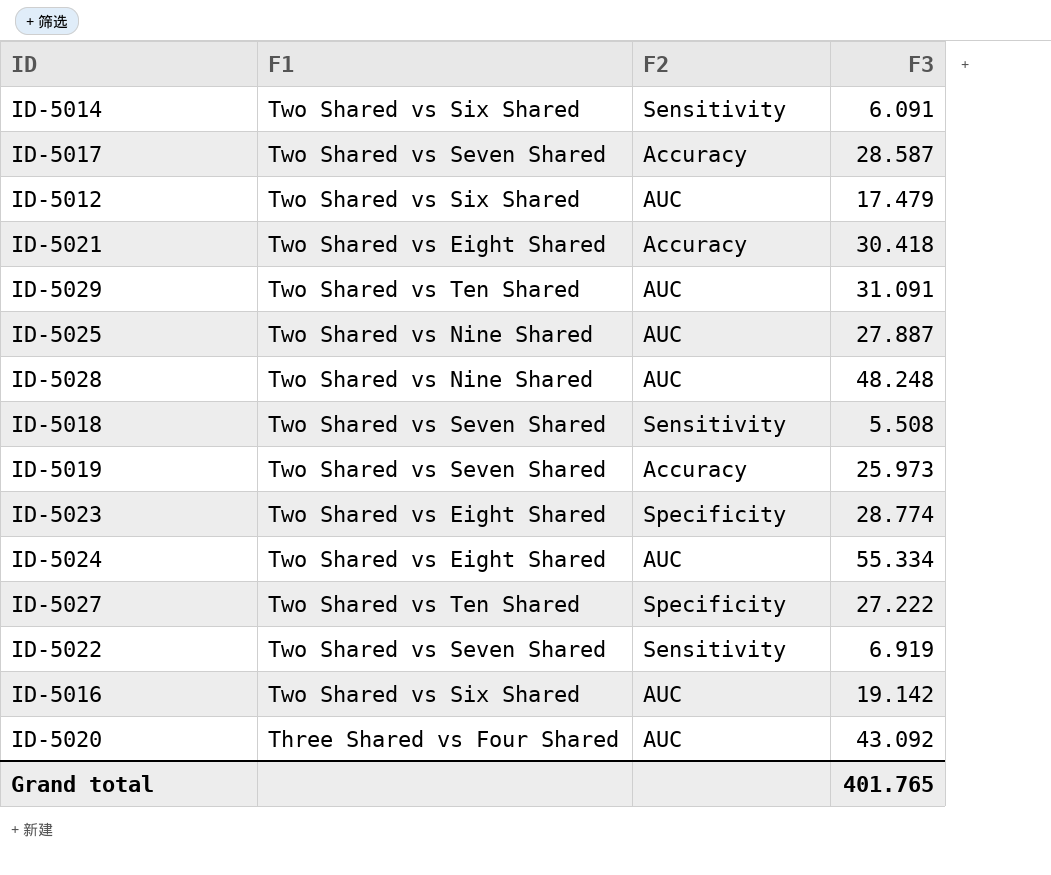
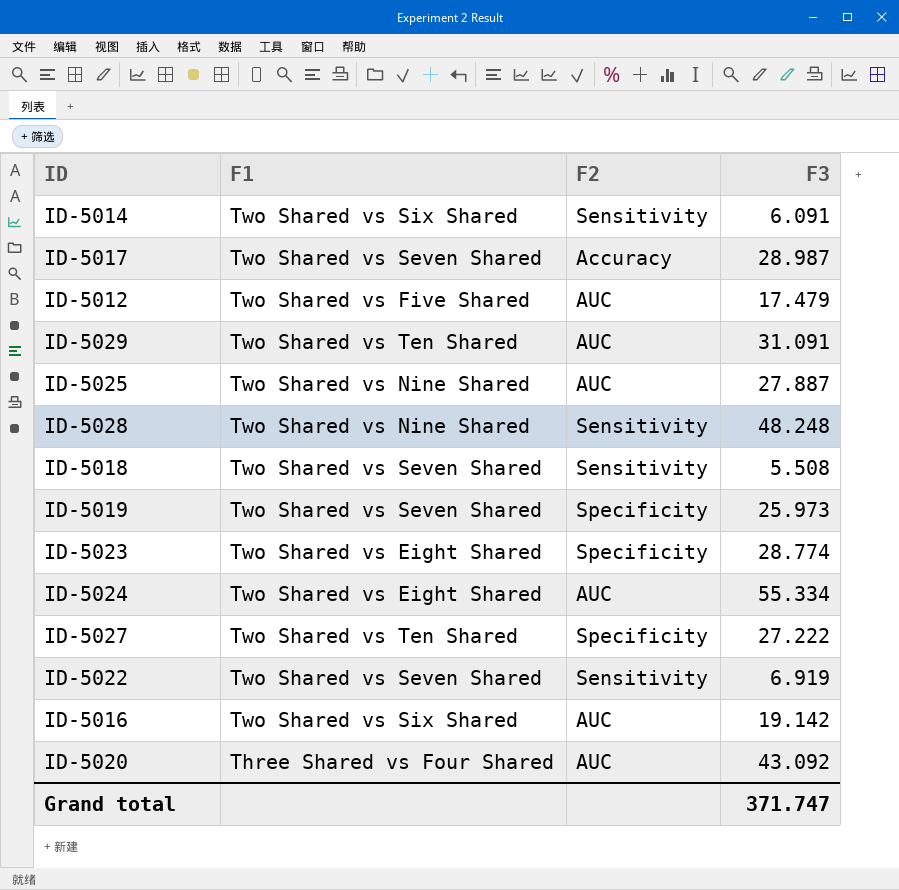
row ID-5021: Two Shared vs Eight Shared | Accuracy | 30.418 -> none
ID-5017 | F3: 28.587 -> 28.987
ID-5012 | F1: Two Shared vs Six Shared -> Two Shared vs Five Shared
ID-5028 | F2: AUC -> Sensitivity
ID-5019 | F2: Accuracy -> Specificity
Grand total | F3: 401.765 -> 371.747

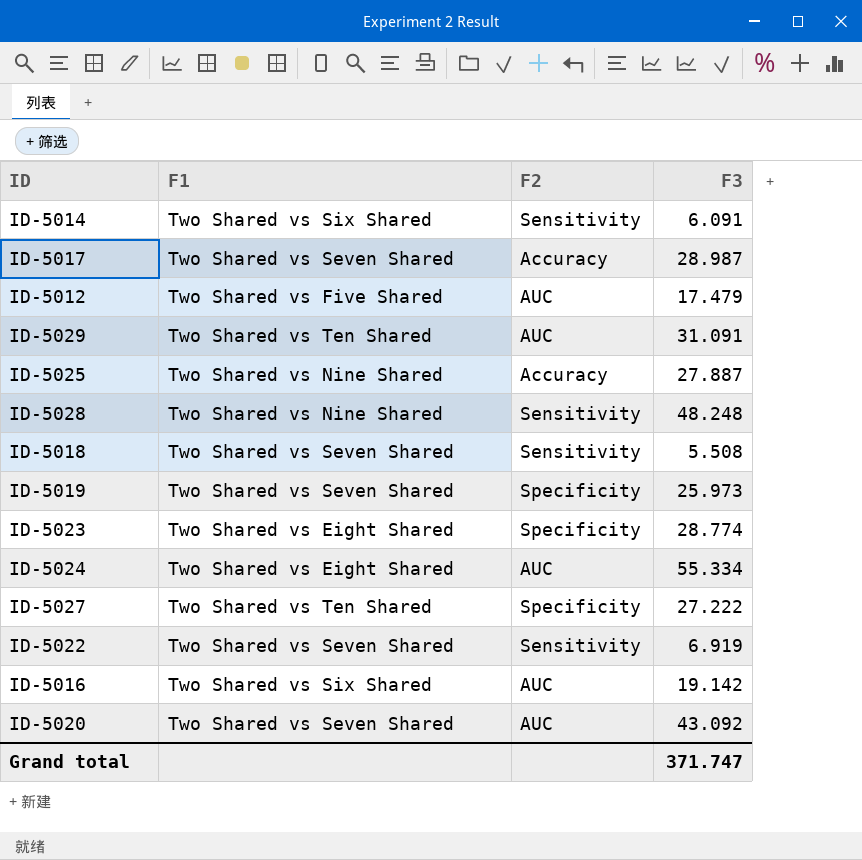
ID-5025 | F2: AUC -> Accuracy
ID-5020 | F1: Three Shared vs Four Shared -> Two Shared vs Seven Shared

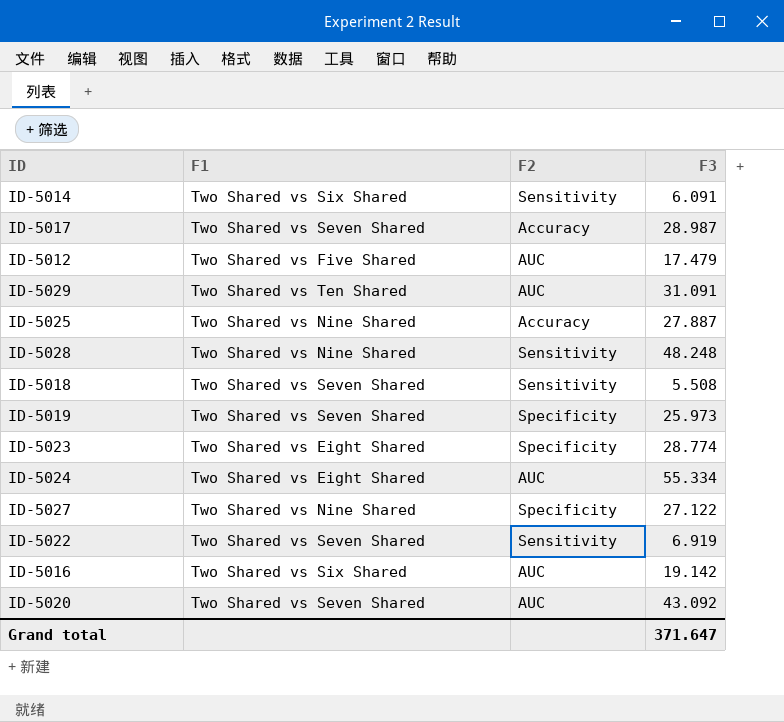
ID-5027 | F1: Two Shared vs Ten Shared -> Two Shared vs Nine Shared
ID-5027 | F3: 27.222 -> 27.122
Grand total | F3: 371.747 -> 371.647

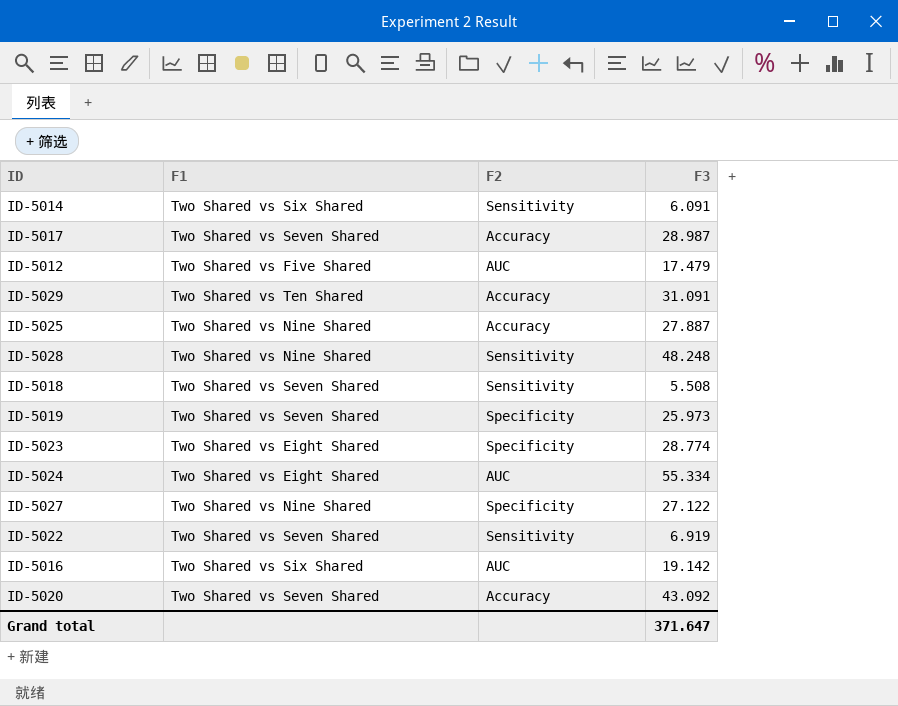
ID-5029 | F2: AUC -> Accuracy
ID-5020 | F2: AUC -> Accuracy

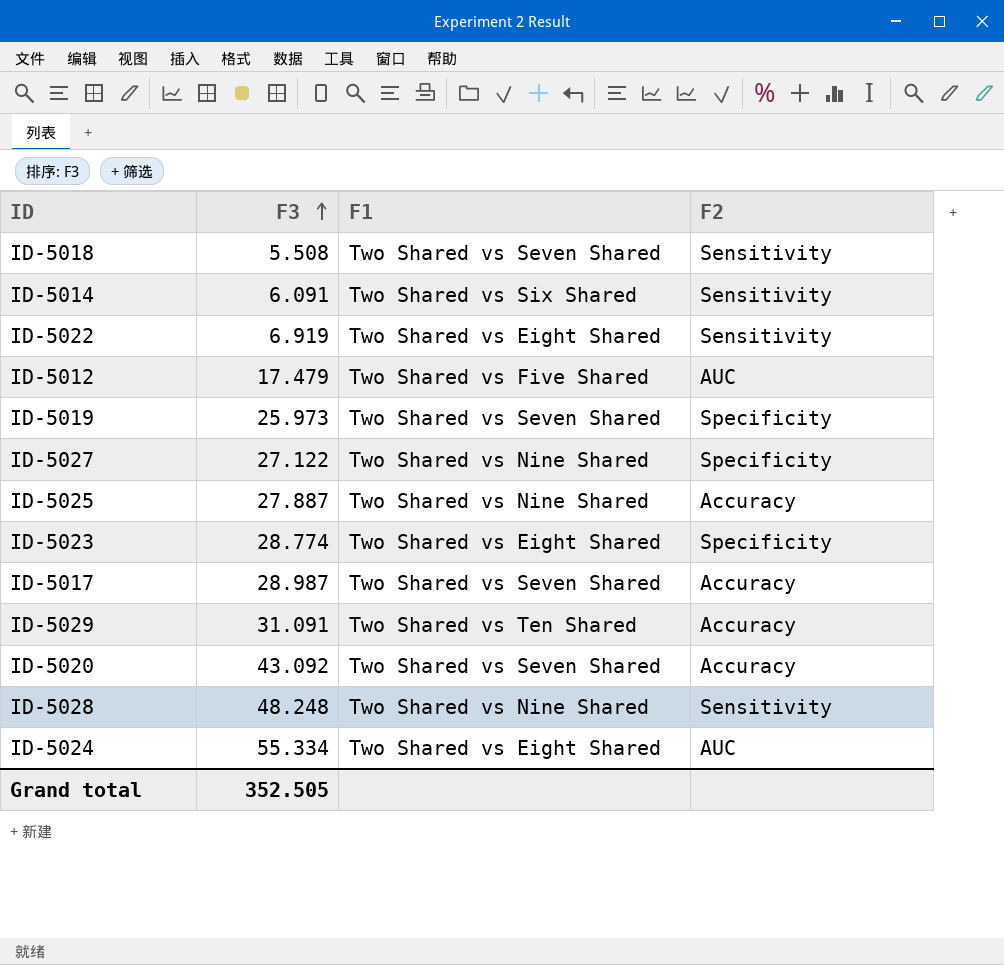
row order: none -> F3 ascending
column F3 | position: 4 -> 2
row ID-5016: Two Shared vs Six Shared | AUC | 19.142 -> none
ID-5022 | F1: Two Shared vs Seven Shared -> Two Shared vs Eight Shared
Grand total | F3: 371.647 -> 352.505

